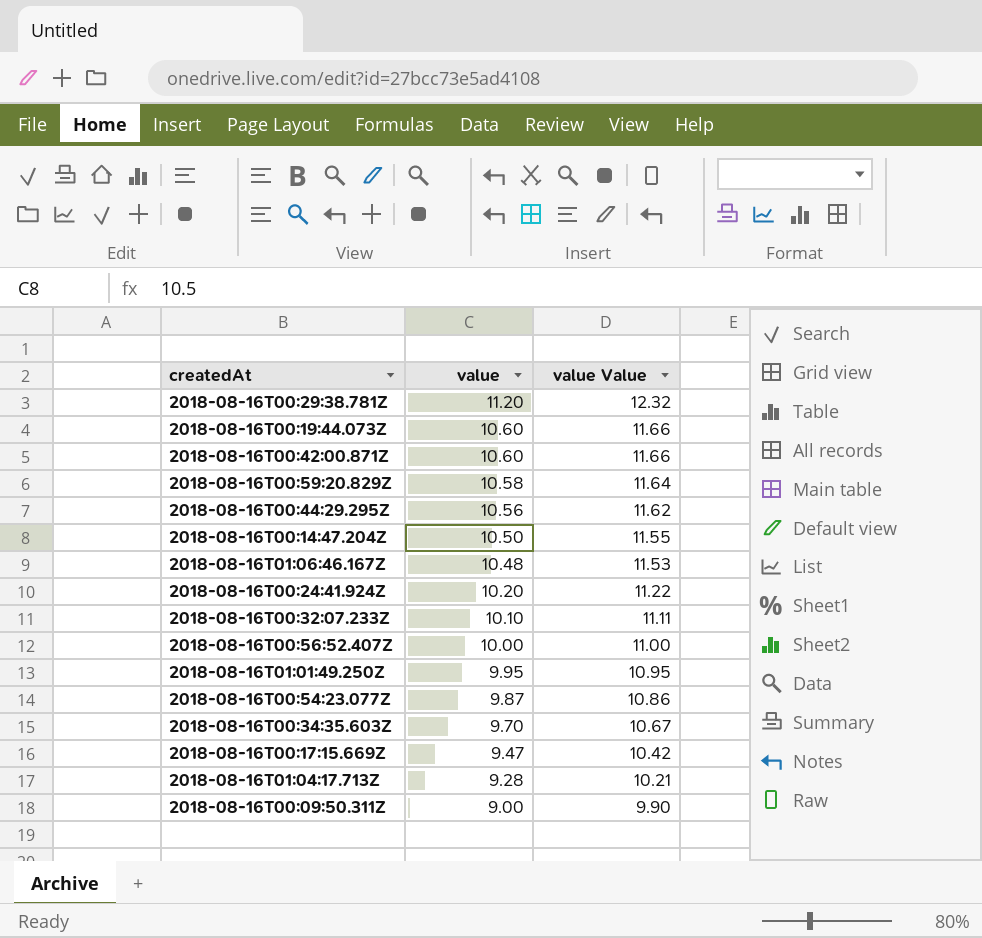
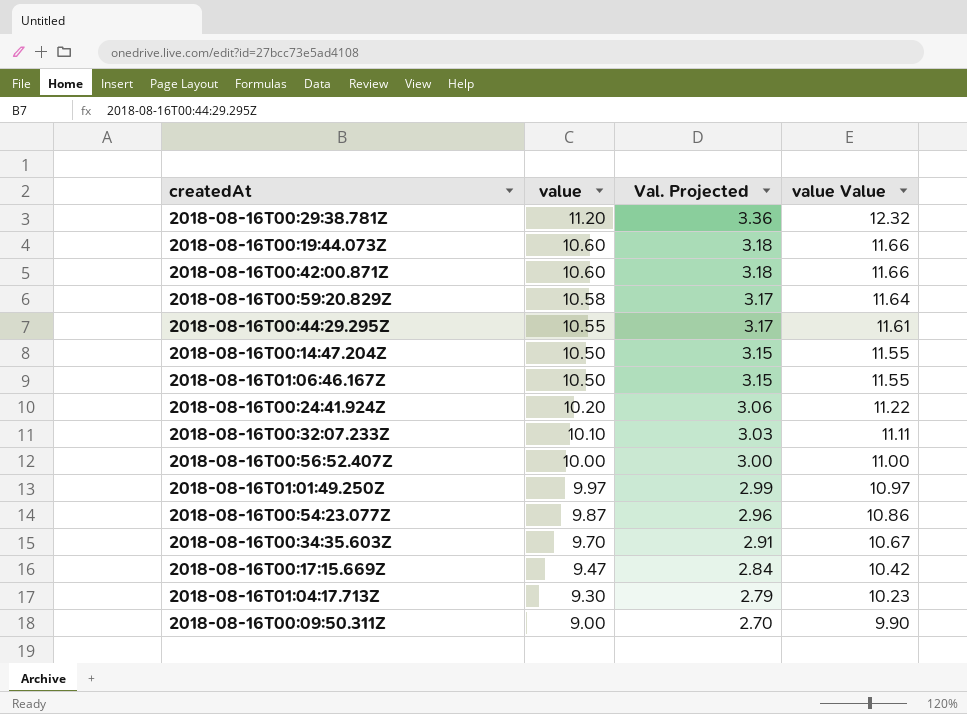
column Val. Projected | formula: none -> [value] * 0.3
2018-08-16T00:44:29.295Z | value: 10.56 -> 10.55
2018-08-16T00:44:29.295Z | value Value: 11.62 -> 11.61
2018-08-16T01:06:46.167Z | value: 10.48 -> 10.50
2018-08-16T01:06:46.167Z | value Value: 11.53 -> 11.55
2018-08-16T01:01:49.250Z | value: 9.95 -> 9.97
2018-08-16T01:01:49.250Z | value Value: 10.95 -> 10.97
2018-08-16T01:04:17.713Z | value: 9.28 -> 9.30
2018-08-16T01:04:17.713Z | value Value: 10.21 -> 10.23

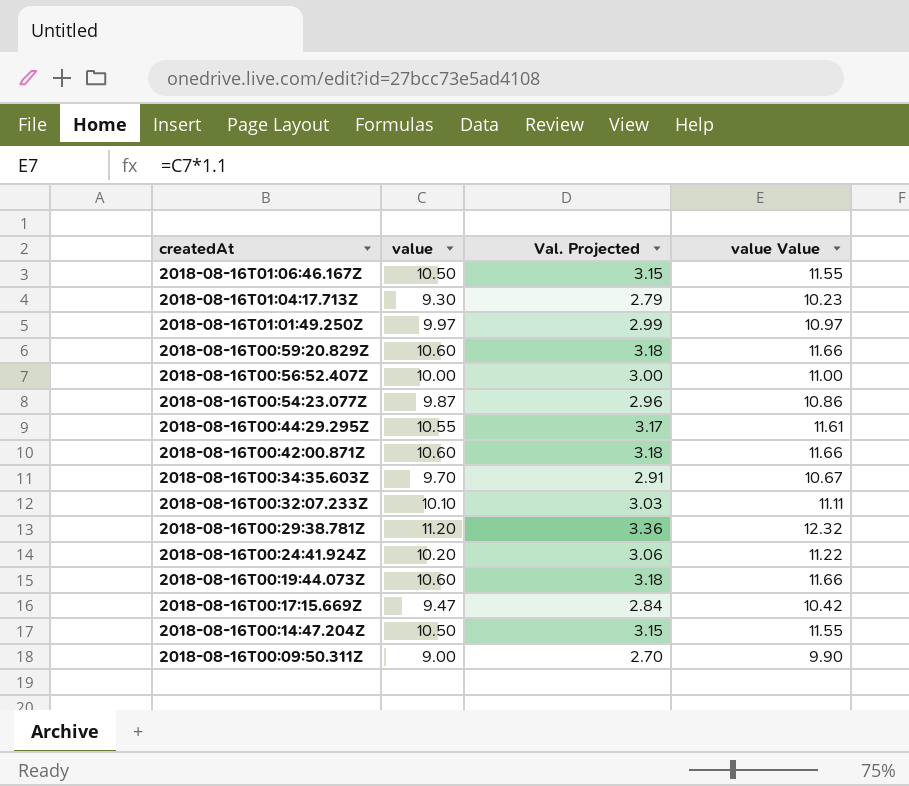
row order: value descending -> createdAt descending
2018-08-16T00:59:20.829Z | value: 10.58 -> 10.60
2018-08-16T00:59:20.829Z | Val. Projected: 3.17 -> 3.18
2018-08-16T00:59:20.829Z | value Value: 11.64 -> 11.66

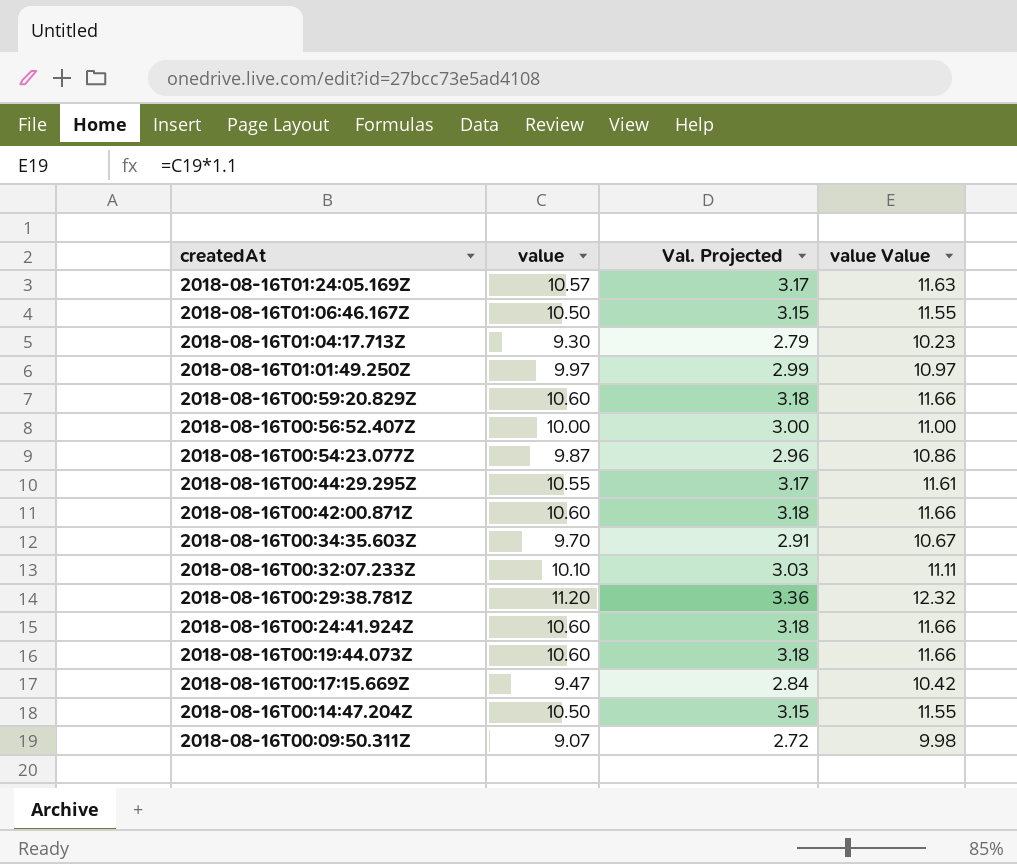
row 2018-08-16T01:24:05.169Z: none -> 10.57 | 3.17 | 11.63
2018-08-16T00:24:41.924Z | value: 10.20 -> 10.60
2018-08-16T00:24:41.924Z | Val. Projected: 3.06 -> 3.18
2018-08-16T00:24:41.924Z | value Value: 11.22 -> 11.66
2018-08-16T00:09:50.311Z | value: 9.00 -> 9.07
2018-08-16T00:09:50.311Z | Val. Projected: 2.70 -> 2.72
2018-08-16T00:09:50.311Z | value Value: 9.90 -> 9.98

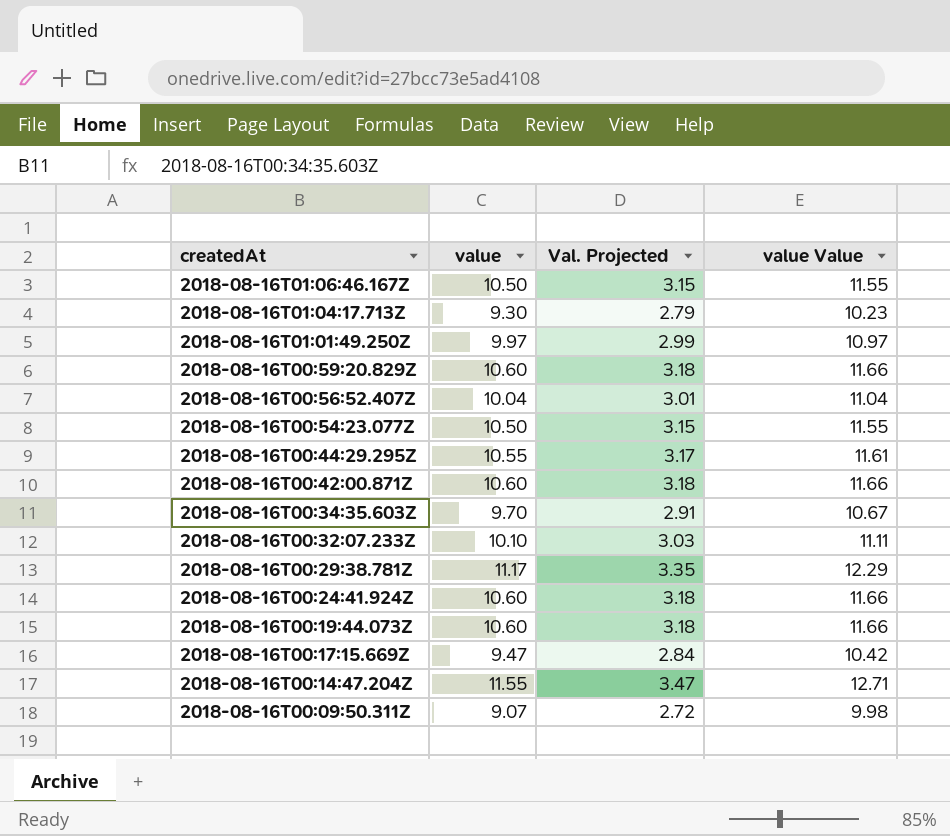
row 2018-08-16T01:24:05.169Z: 10.57 | 3.17 | 11.63 -> none
2018-08-16T00:56:52.407Z | value: 10.00 -> 10.04
2018-08-16T00:56:52.407Z | Val. Projected: 3.00 -> 3.01
2018-08-16T00:56:52.407Z | value Value: 11.00 -> 11.04
2018-08-16T00:54:23.077Z | value: 9.87 -> 10.50
2018-08-16T00:54:23.077Z | Val. Projected: 2.96 -> 3.15
2018-08-16T00:54:23.077Z | value Value: 10.86 -> 11.55
2018-08-16T00:29:38.781Z | value: 11.20 -> 11.17
2018-08-16T00:29:38.781Z | Val. Projected: 3.36 -> 3.35
2018-08-16T00:29:38.781Z | value Value: 12.32 -> 12.29
2018-08-16T00:14:47.204Z | value: 10.50 -> 11.55
2018-08-16T00:14:47.204Z | Val. Projected: 3.15 -> 3.47
2018-08-16T00:14:47.204Z | value Value: 11.55 -> 12.71

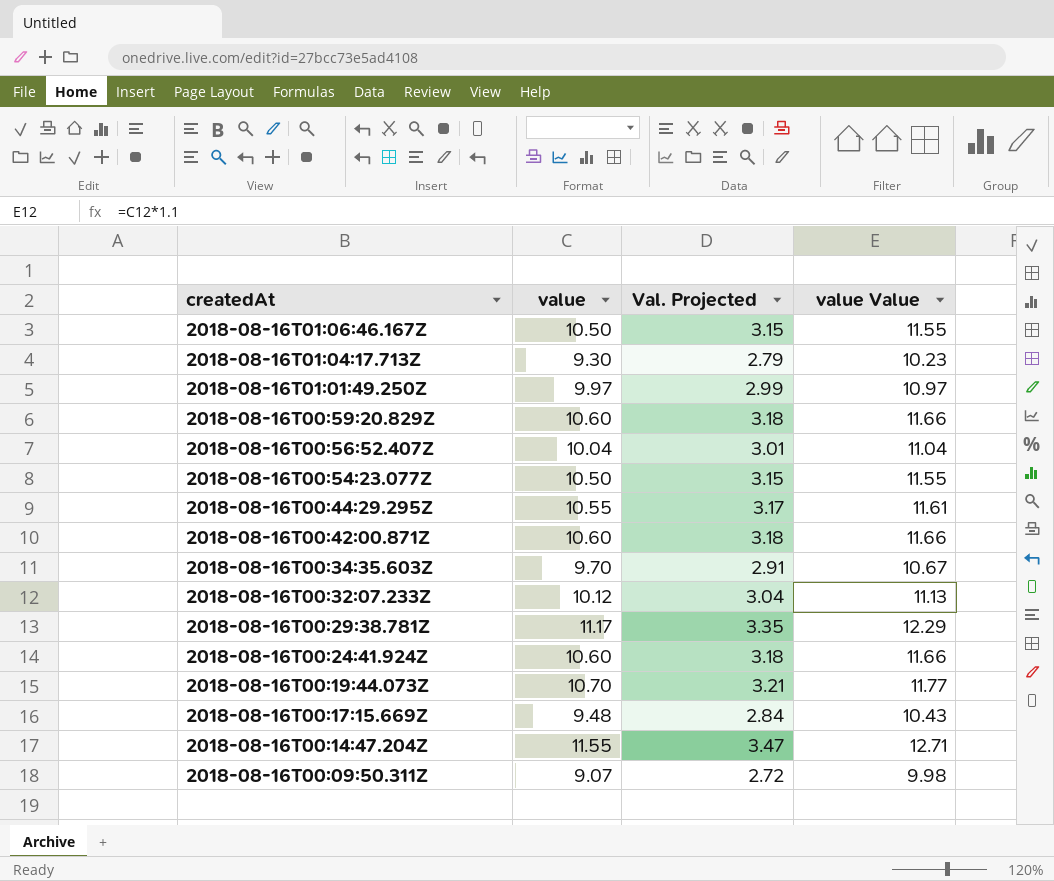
2018-08-16T00:32:07.233Z | value: 10.10 -> 10.12
2018-08-16T00:32:07.233Z | Val. Projected: 3.03 -> 3.04
2018-08-16T00:32:07.233Z | value Value: 11.11 -> 11.13
2018-08-16T00:19:44.073Z | value: 10.60 -> 10.70
2018-08-16T00:19:44.073Z | Val. Projected: 3.18 -> 3.21
2018-08-16T00:19:44.073Z | value Value: 11.66 -> 11.77
2018-08-16T00:17:15.669Z | value: 9.47 -> 9.48
2018-08-16T00:17:15.669Z | value Value: 10.42 -> 10.43

